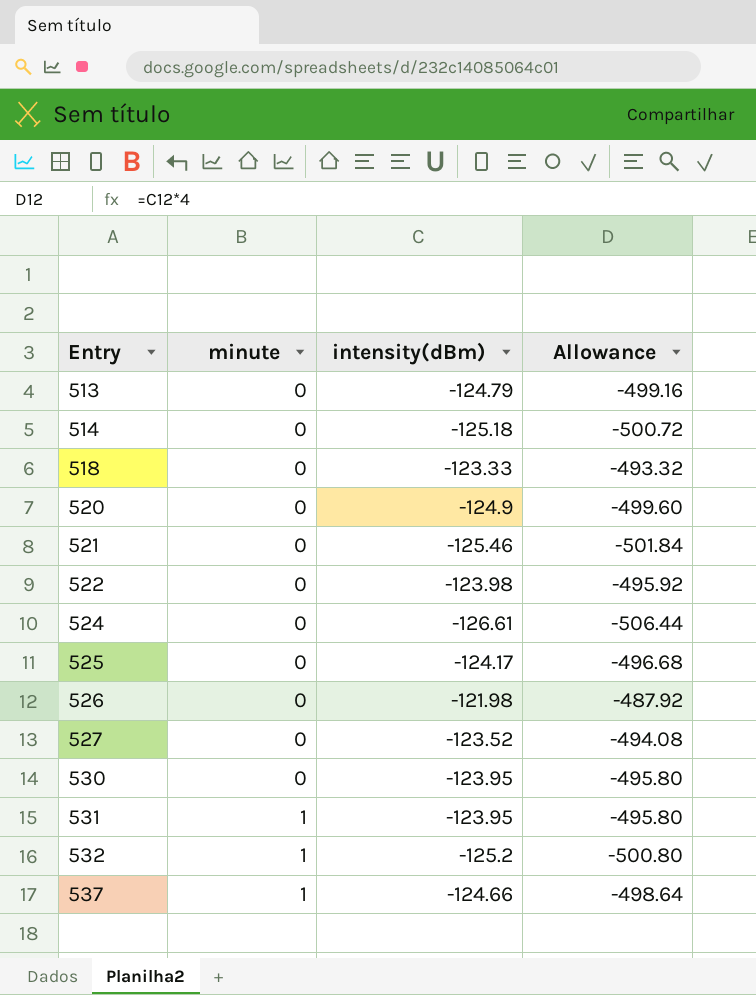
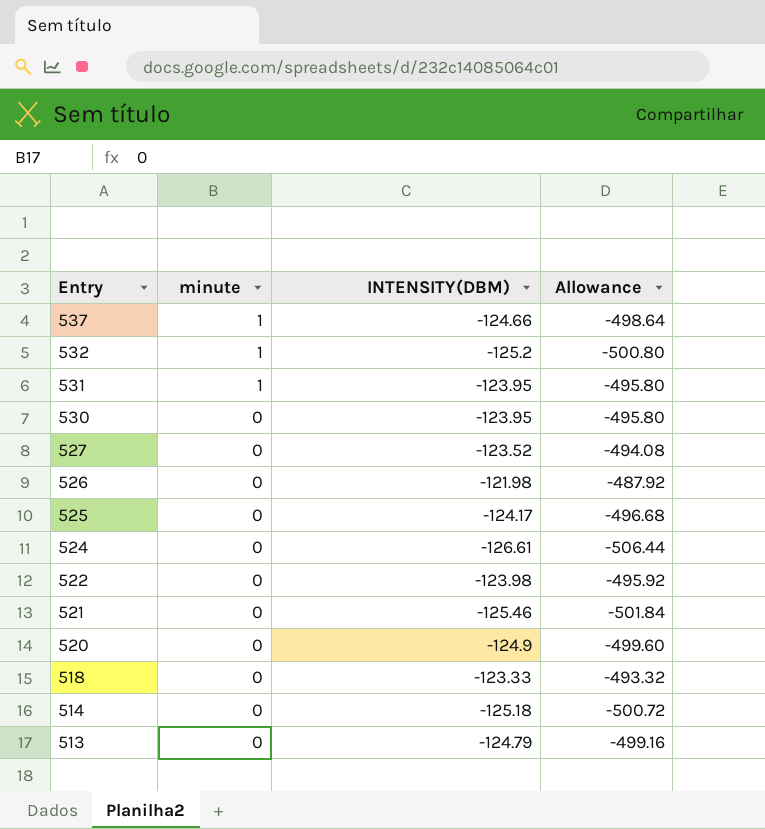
row order: Entry ascending -> Entry descending
column name: intensity(dBm) -> INTENSITY(DBM)

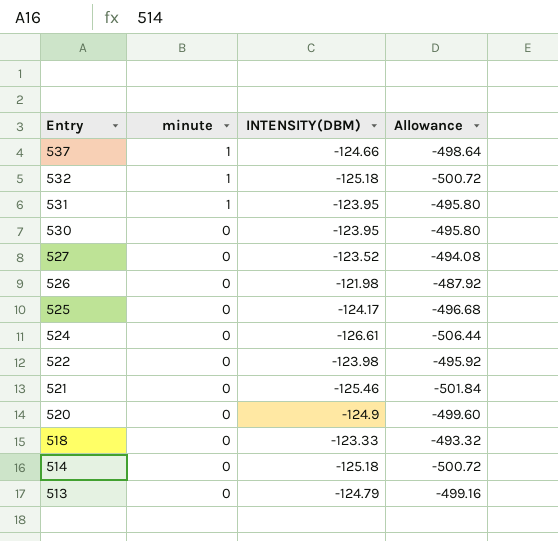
532 | INTENSITY(DBM): -125.2 -> -125.18
532 | Allowance: -500.80 -> -500.72

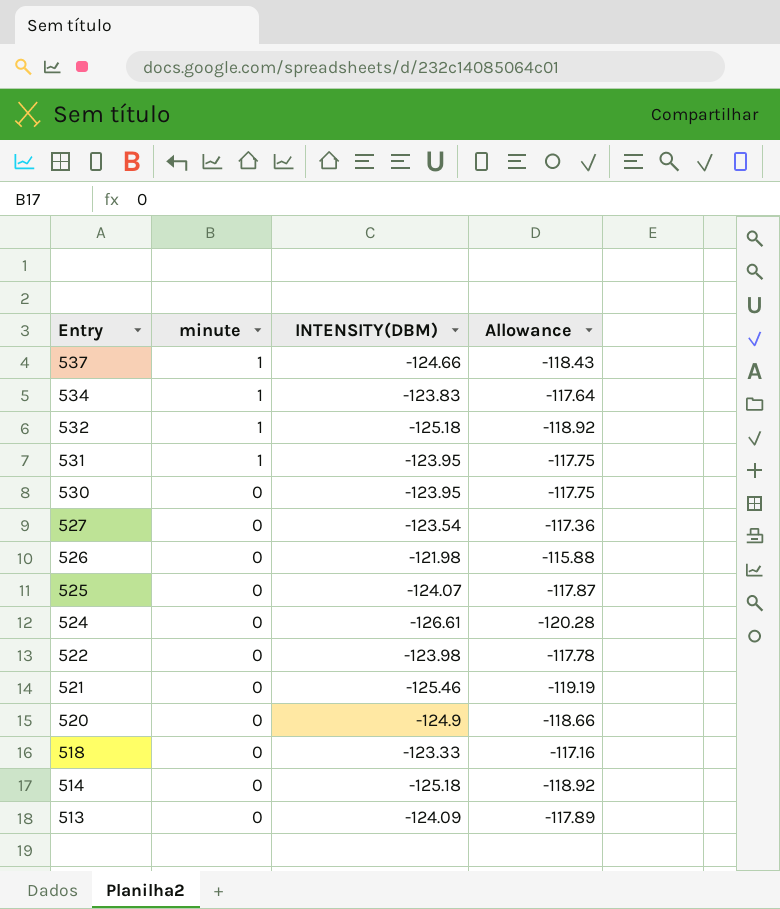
column Allowance | formula: [INTENSITY(DBM)] * 4 -> [INTENSITY(DBM)] * 0.95
row 534: none -> 1 | -123.83 | -117.64
527 | INTENSITY(DBM): -123.52 -> -123.54
525 | INTENSITY(DBM): -124.17 -> -124.07
513 | INTENSITY(DBM): -124.79 -> -124.09

